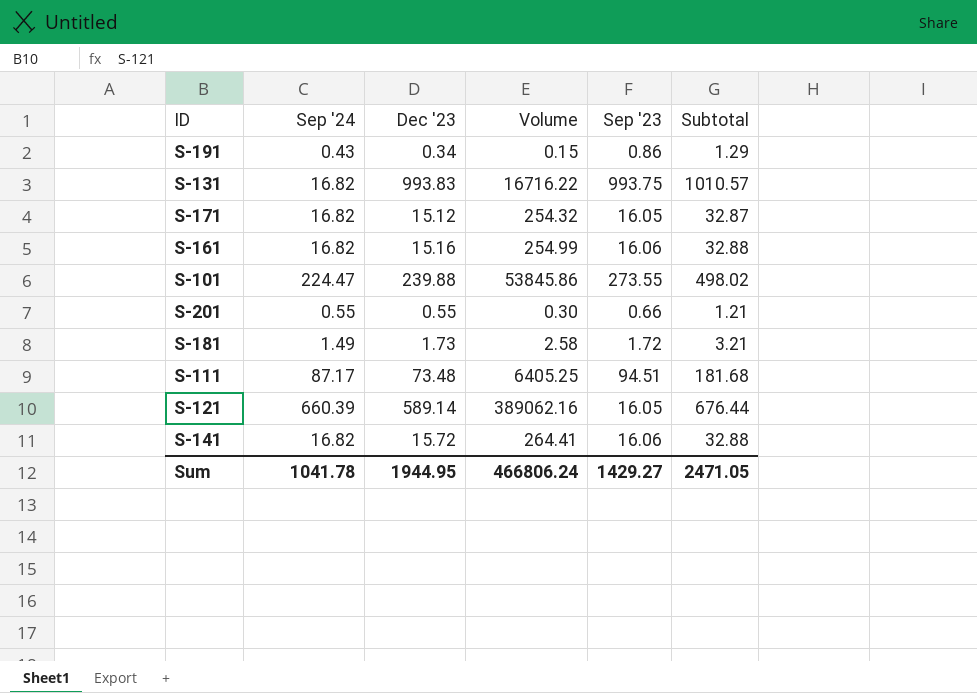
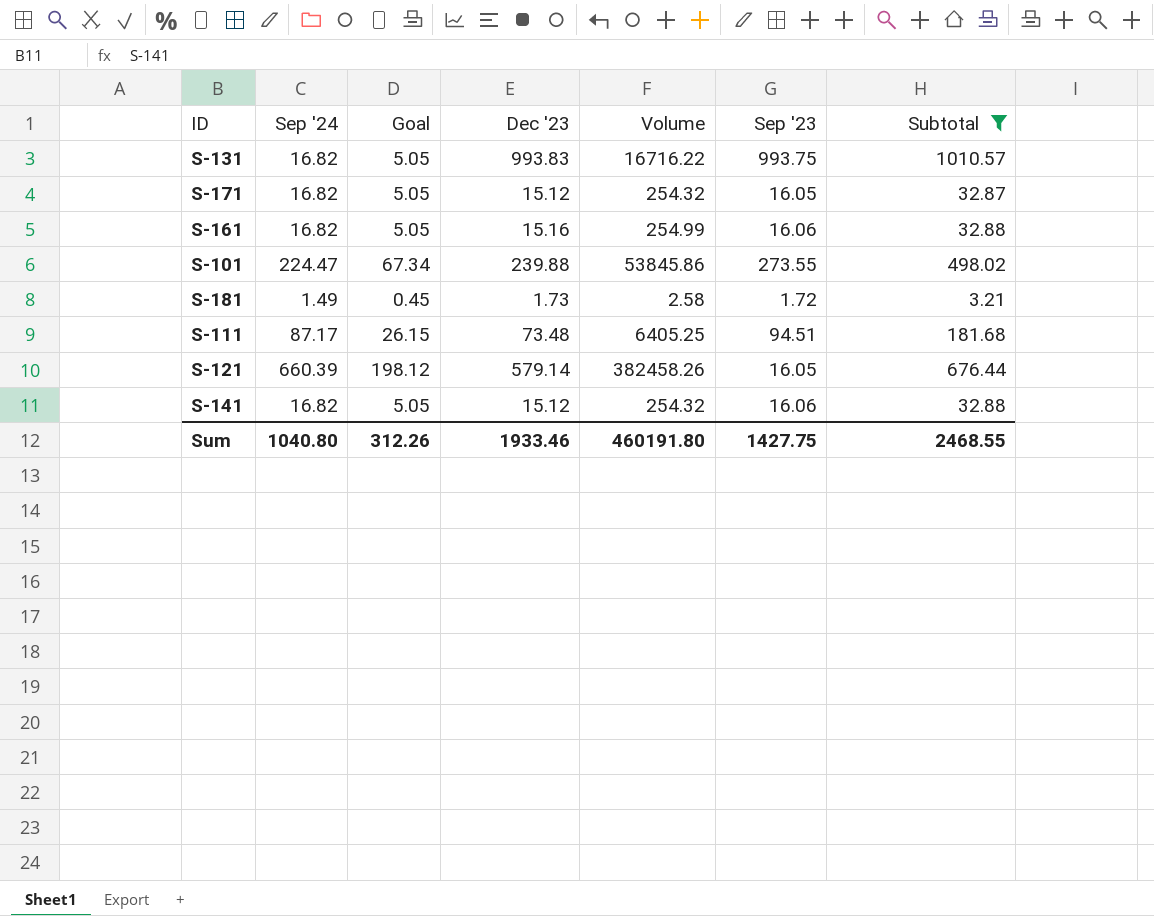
filter: none -> Subtotal >= 3.21
column Goal | formula: none -> [Sep '24] * 0.3
S-121 | Dec '23: 589.14 -> 579.14
S-121 | Volume: 389062.16 -> 382458.26
S-141 | Dec '23: 15.72 -> 15.12
S-141 | Volume: 264.41 -> 254.32
Sum | Sep '24: 1041.78 -> 1040.80
Sum | Dec '23: 1944.95 -> 1933.46
Sum | Volume: 466806.24 -> 460191.80
Sum | Sep '23: 1429.27 -> 1427.75
Sum | Subtotal: 2471.05 -> 2468.55

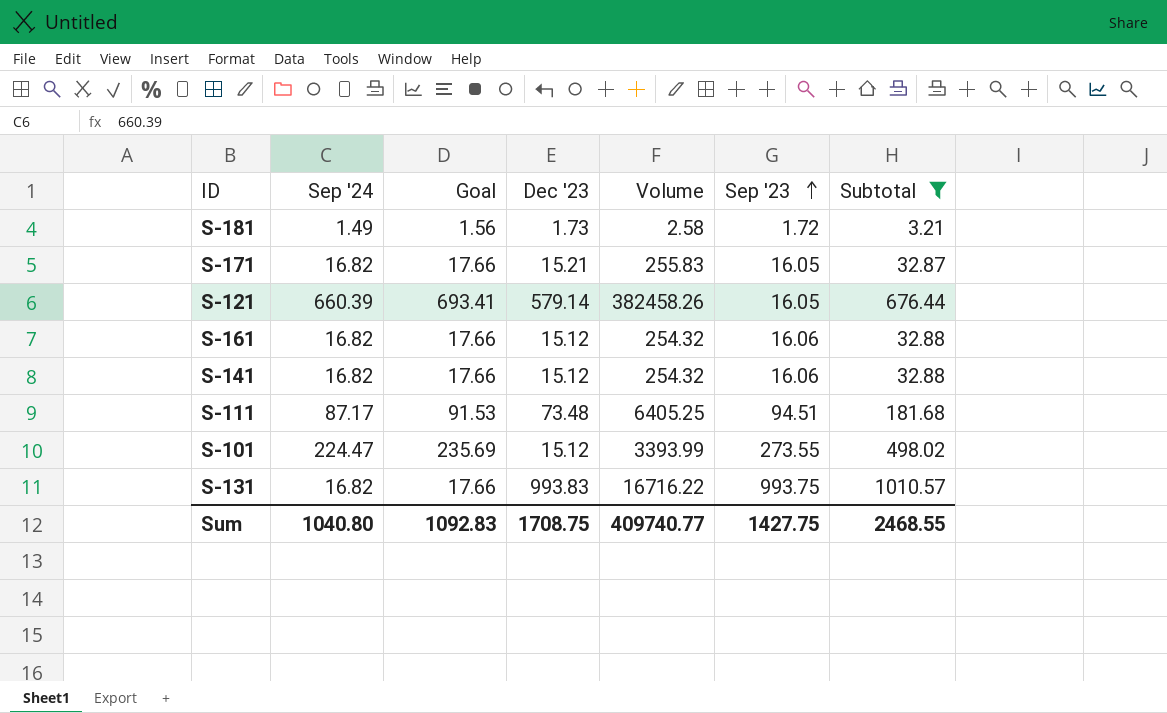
row order: none -> Sep '23 ascending
column Goal | formula: [Sep '24] * 0.3 -> [Sep '24] * 1.05
S-171 | Dec '23: 15.12 -> 15.21
S-171 | Volume: 254.32 -> 255.83
S-161 | Dec '23: 15.16 -> 15.12
S-161 | Volume: 254.99 -> 254.32
S-101 | Dec '23: 239.88 -> 15.12
S-101 | Volume: 53845.86 -> 3393.99
Sum | Goal: 312.26 -> 1092.83
Sum | Dec '23: 1933.46 -> 1708.75
Sum | Volume: 460191.80 -> 409740.77

